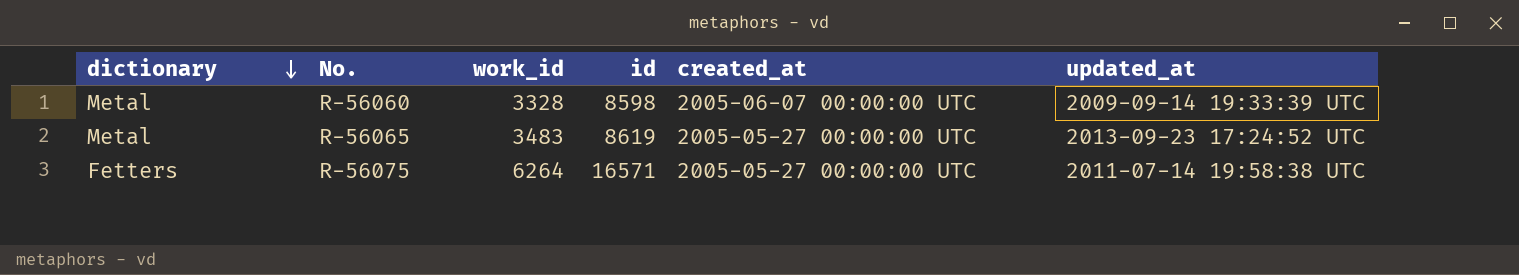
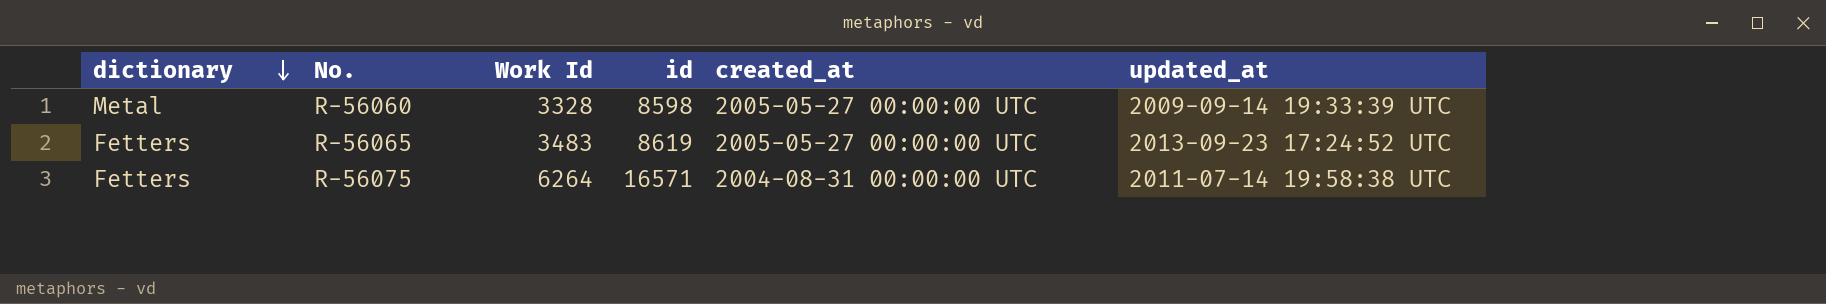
column name: work_id -> Work Id
R-56060 | created_at: 2005-06-07 00:00:00 UTC -> 2005-05-27 00:00:00 UTC
R-56065 | dictionary: Metal -> Fetters
R-56075 | created_at: 2005-05-27 00:00:00 UTC -> 2004-08-31 00:00:00 UTC

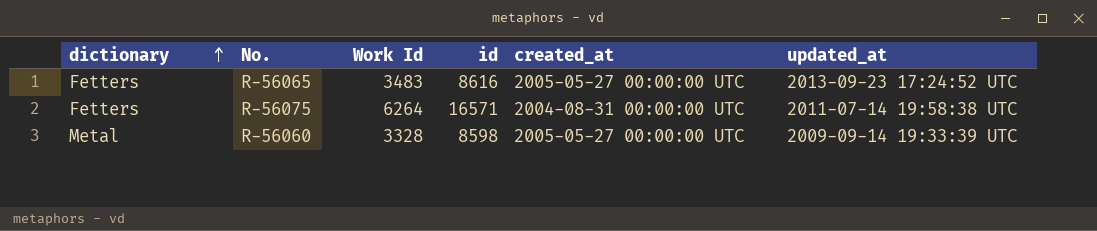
row order: dictionary descending -> dictionary ascending
R-56065 | id: 8619 -> 8616

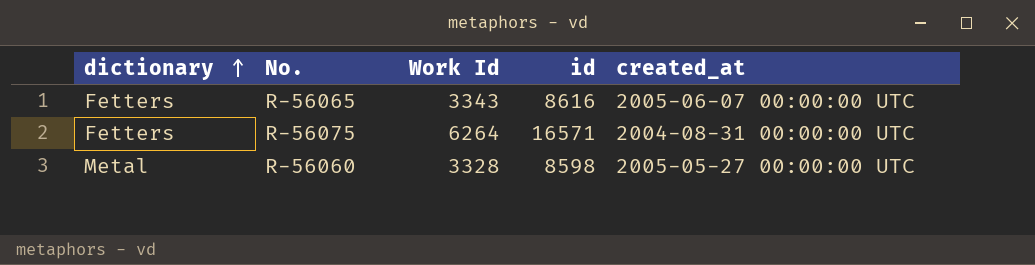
column updated_at | position: 6 -> none
R-56065 | Work Id: 3483 -> 3343
R-56065 | created_at: 2005-05-27 00:00:00 UTC -> 2005-06-07 00:00:00 UTC

